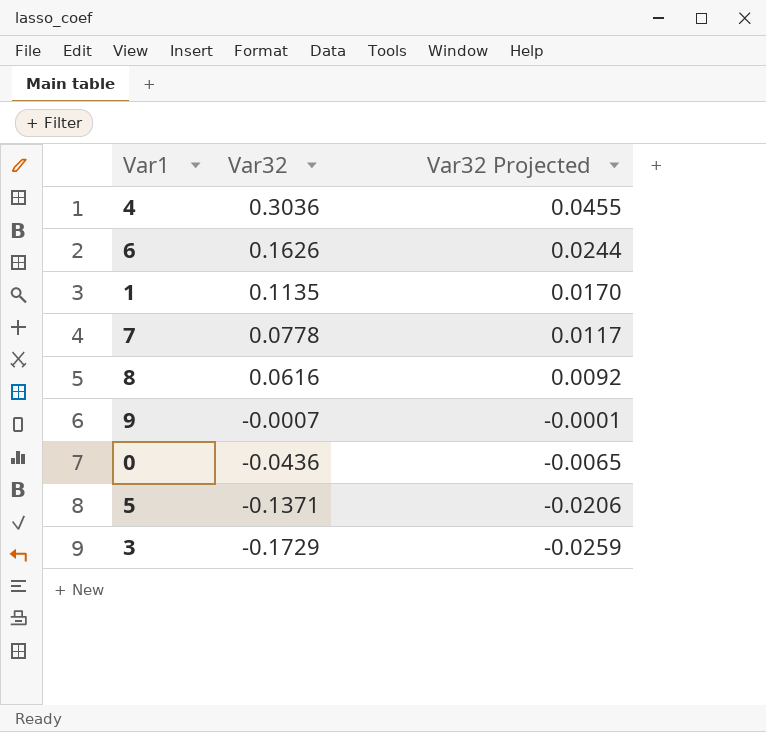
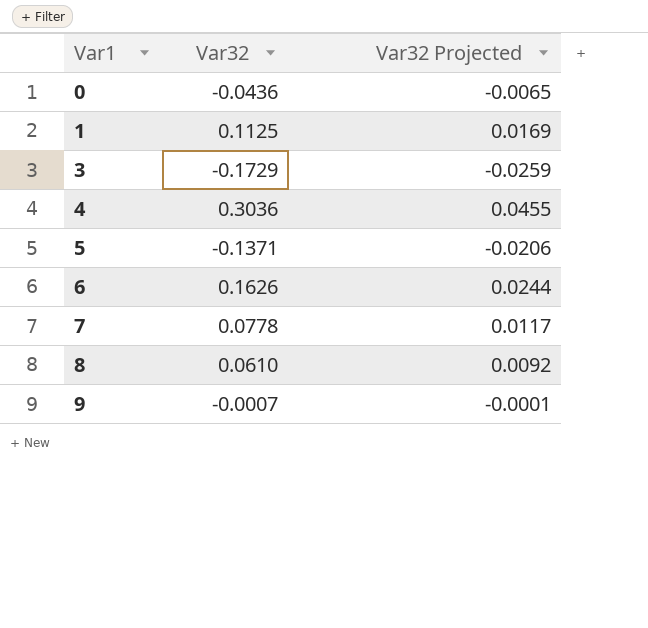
row order: Var32 descending -> Var1 ascending
1 | Var32: 0.1135 -> 0.1125
1 | Var32 Projected: 0.0170 -> 0.0169
8 | Var32: 0.0616 -> 0.0610

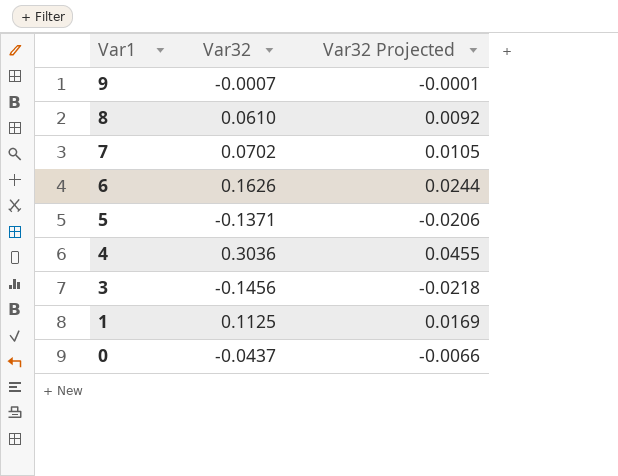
row order: Var1 ascending -> Var1 descending
7 | Var32: 0.0778 -> 0.0702
7 | Var32 Projected: 0.0117 -> 0.0105
3 | Var32: -0.1729 -> -0.1456
3 | Var32 Projected: -0.0259 -> -0.0218
0 | Var32: -0.0436 -> -0.0437
0 | Var32 Projected: -0.0065 -> -0.0066

